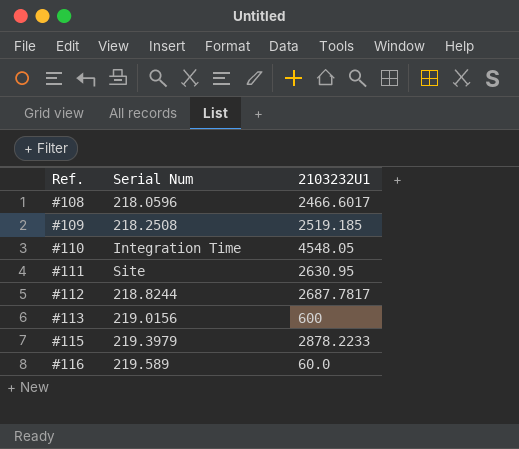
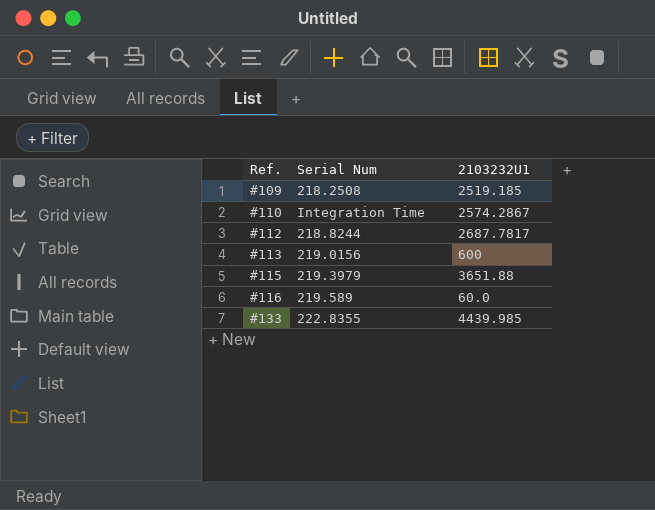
row #108: 218.0596 | 2466.6017 -> none
row #111: Site | 2630.95 -> none
#110 | 2103232U1: 4548.05 -> 2574.2867
#115 | 2103232U1: 2878.2233 -> 3651.88
row #133: none -> 222.8355 | 4439.985

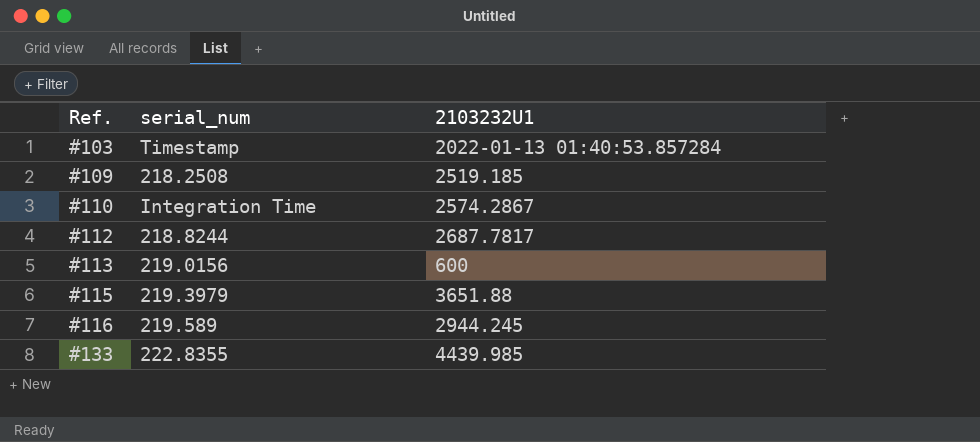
column name: Serial Num -> serial_num
row #103: none -> Timestamp | 2022-01-13 01:40:53.857284
#116 | 2103232U1: 60.0 -> 2944.245

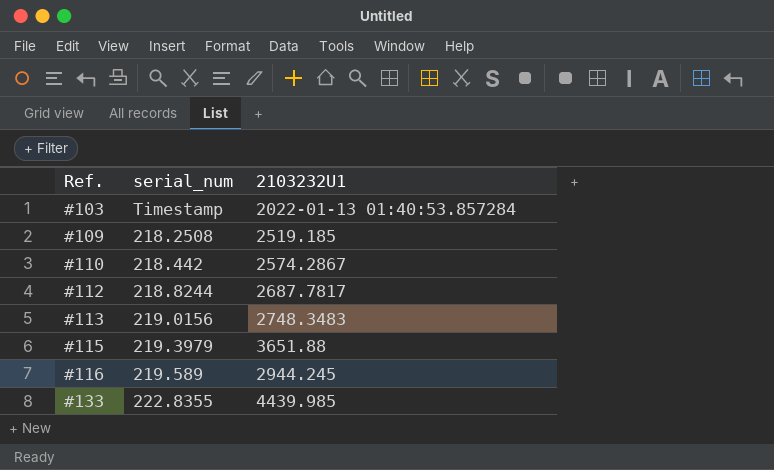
#110 | serial_num: Integration Time -> 218.442
#113 | 2103232U1: 600 -> 2748.3483

